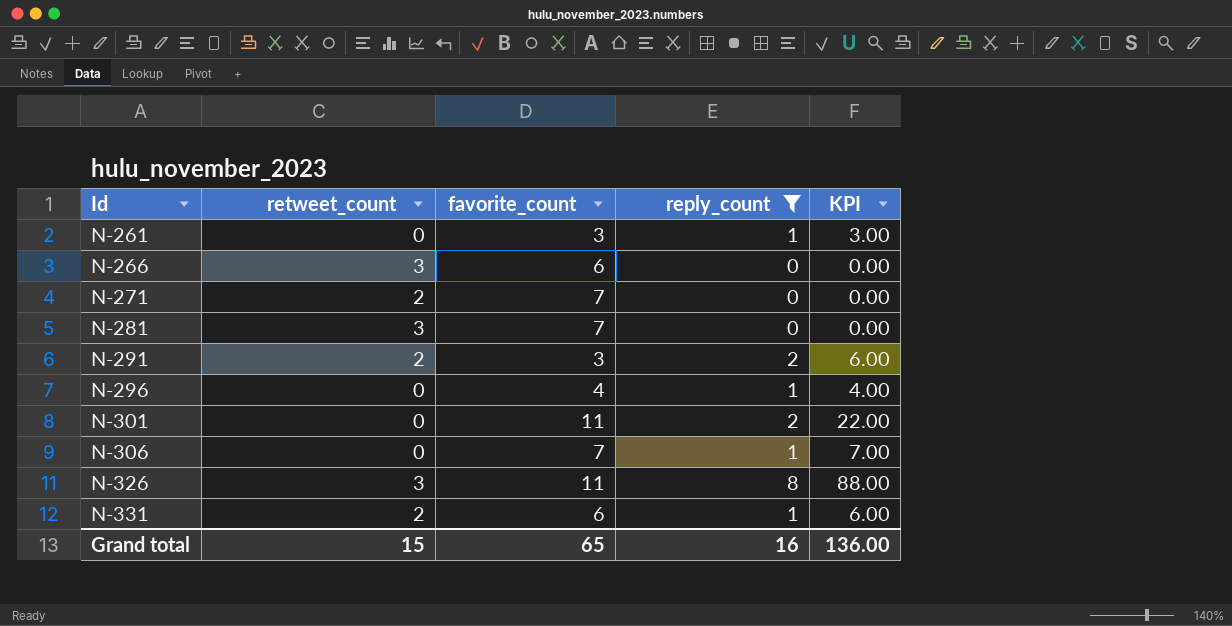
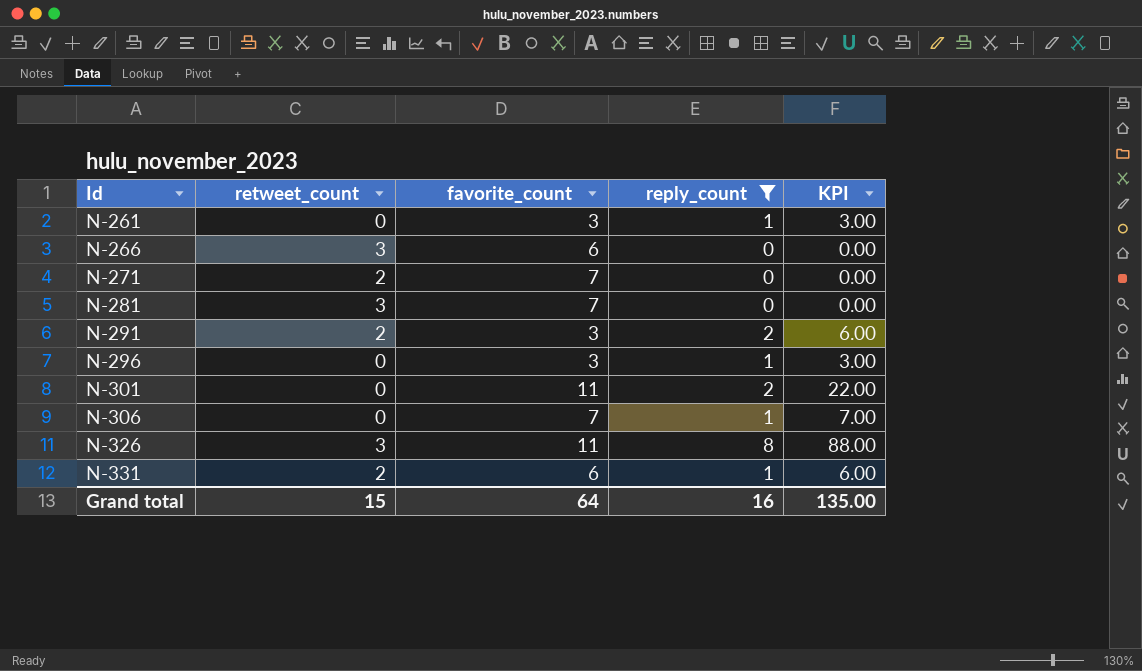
N-296 | favorite_count: 4 -> 3
N-296 | KPI: 4.00 -> 3.00
Grand total | favorite_count: 65 -> 64
Grand total | KPI: 136.00 -> 135.00

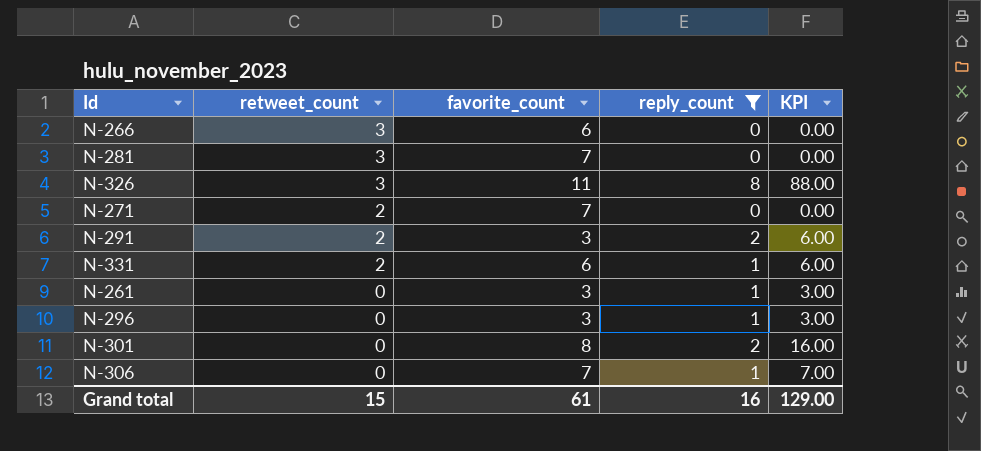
row order: Id ascending -> retweet_count descending
N-301 | favorite_count: 11 -> 8
N-301 | KPI: 22.00 -> 16.00
Grand total | favorite_count: 64 -> 61
Grand total | KPI: 135.00 -> 129.00

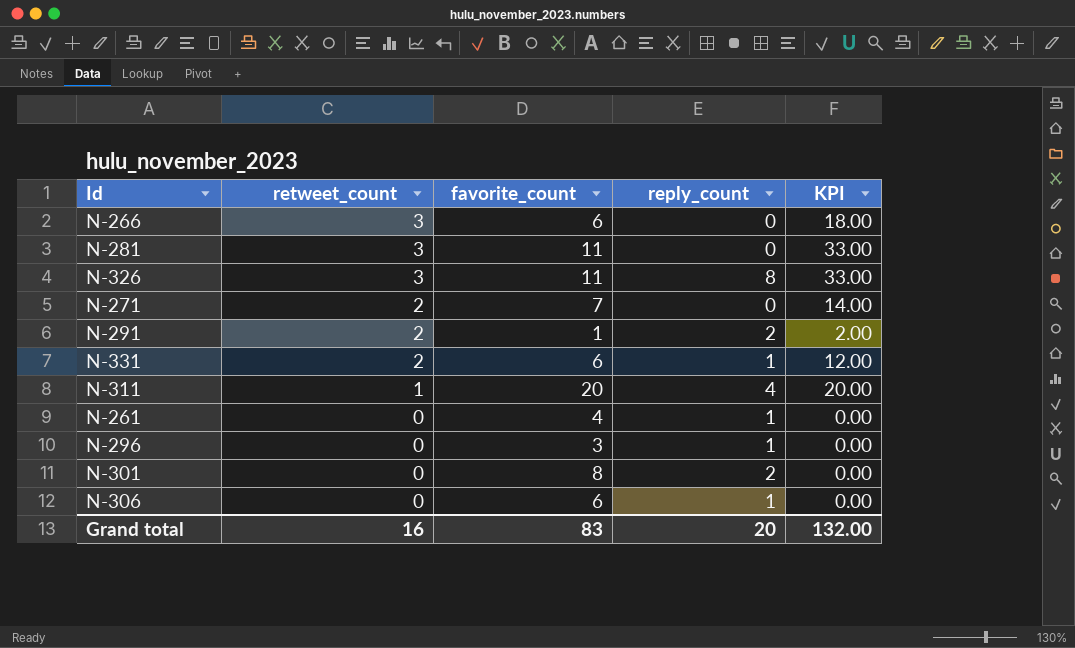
filter: reply_count != 4 -> none
column KPI | formula: [favorite_count] * [reply_count] -> [retweet_count] * [favorite_count]
N-281 | favorite_count: 7 -> 11
N-291 | favorite_count: 3 -> 1
N-261 | favorite_count: 3 -> 4
N-306 | favorite_count: 7 -> 6
Grand total | retweet_count: 15 -> 16
Grand total | favorite_count: 61 -> 83
Grand total | reply_count: 16 -> 20
Grand total | KPI: 129.00 -> 132.00

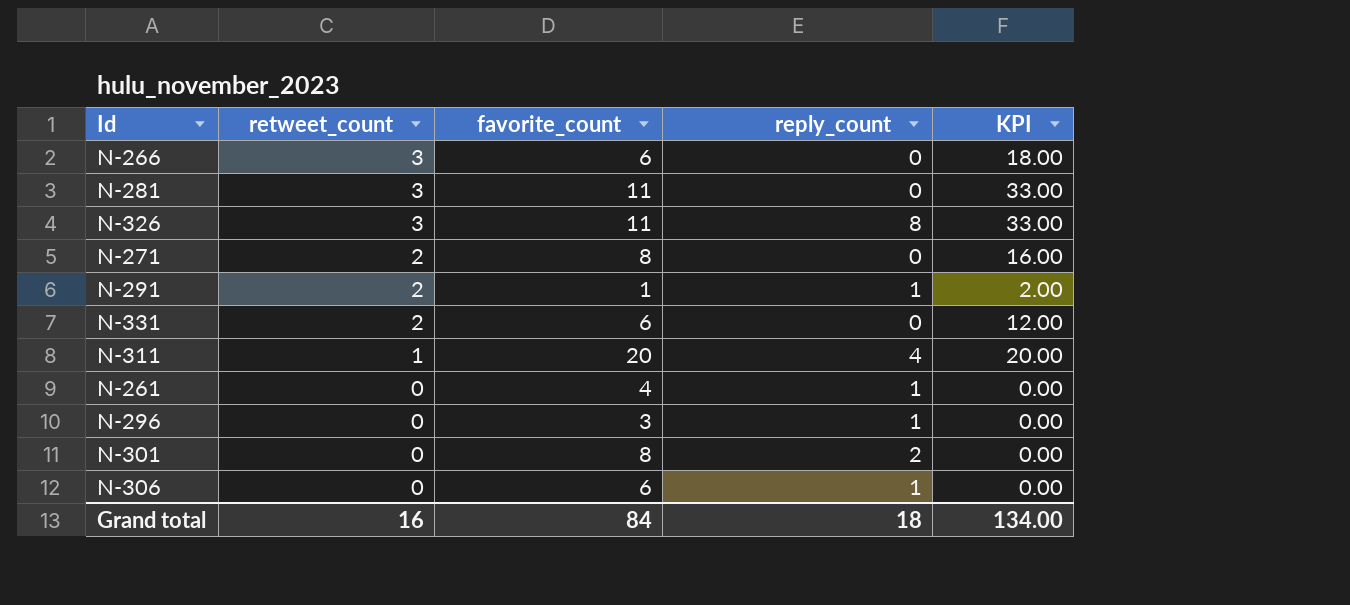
N-271 | favorite_count: 7 -> 8
N-271 | KPI: 14.00 -> 16.00
N-291 | reply_count: 2 -> 1
N-331 | reply_count: 1 -> 0
Grand total | favorite_count: 83 -> 84
Grand total | reply_count: 20 -> 18
Grand total | KPI: 132.00 -> 134.00

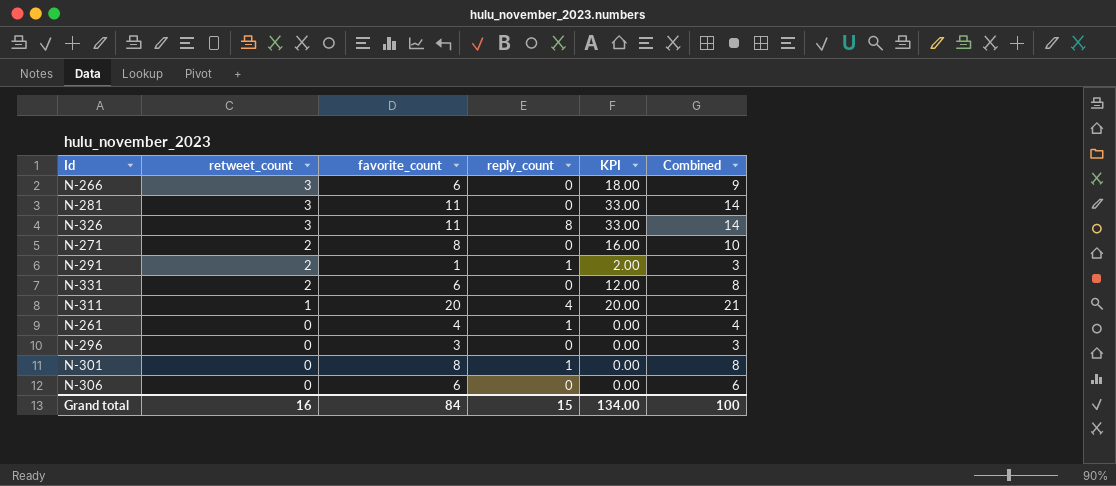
column Combined | formula: none -> [retweet_count] + [favorite_count]
N-296 | reply_count: 1 -> 0
N-301 | reply_count: 2 -> 1
N-306 | reply_count: 1 -> 0
Grand total | reply_count: 18 -> 15

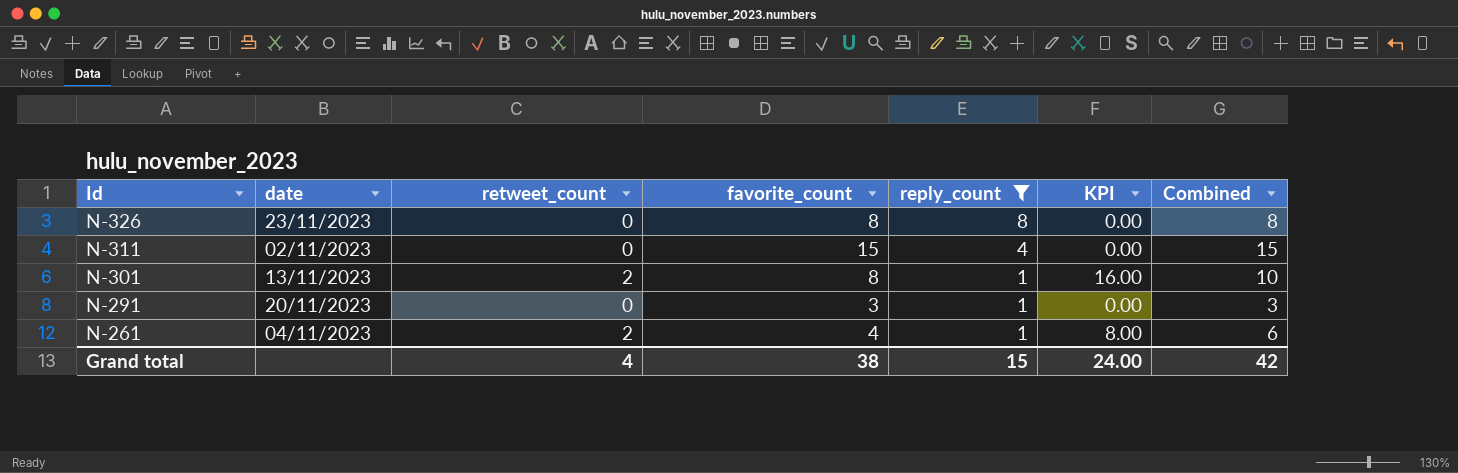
filter: none -> reply_count != 0
row order: retweet_count descending -> Id descending
column date | position: none -> 2
N-326 | retweet_count: 3 -> 0
N-326 | favorite_count: 11 -> 8
N-326 | KPI: 33.00 -> 0.00
N-326 | Combined: 14 -> 8
N-311 | retweet_count: 1 -> 0
N-311 | favorite_count: 20 -> 15
N-311 | KPI: 20.00 -> 0.00
N-311 | Combined: 21 -> 15
N-301 | retweet_count: 0 -> 2
N-301 | KPI: 0.00 -> 16.00
N-301 | Combined: 8 -> 10
N-291 | retweet_count: 2 -> 0
N-291 | favorite_count: 1 -> 3
N-291 | KPI: 2.00 -> 0.00
N-261 | retweet_count: 0 -> 2
N-261 | KPI: 0.00 -> 8.00
N-261 | Combined: 4 -> 6
Grand total | retweet_count: 16 -> 4
Grand total | favorite_count: 84 -> 38
Grand total | KPI: 134.00 -> 24.00
Grand total | Combined: 100 -> 42

